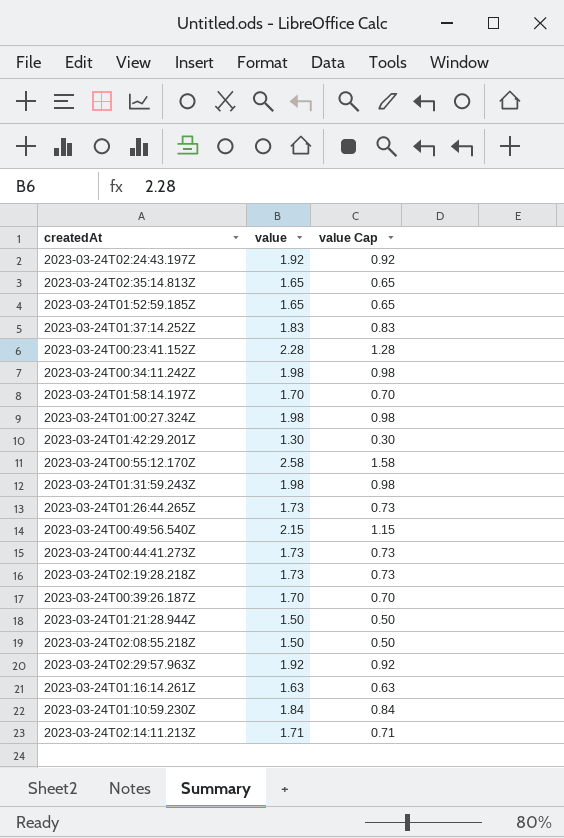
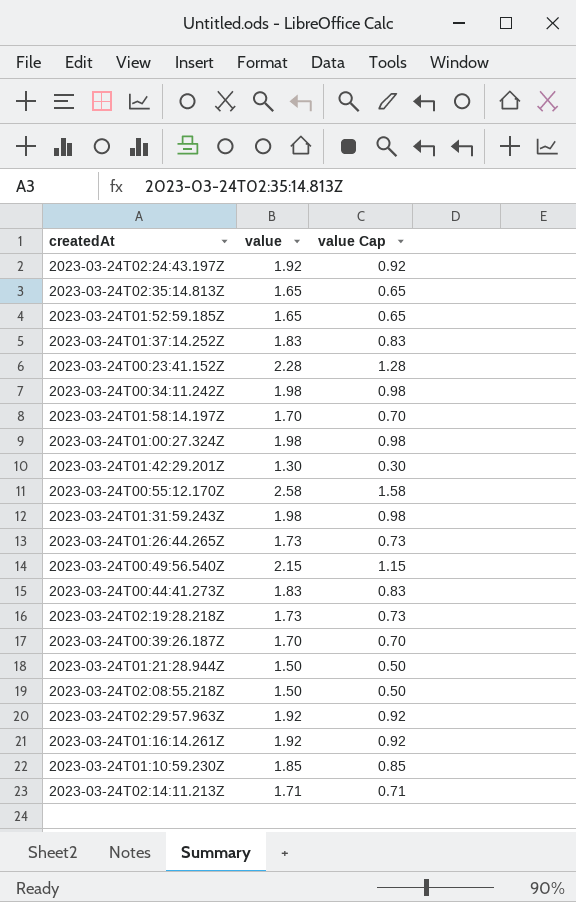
2023-03-24T00:44:41.273Z | value: 1.73 -> 1.83
2023-03-24T00:44:41.273Z | value Cap: 0.73 -> 0.83
2023-03-24T01:16:14.261Z | value: 1.63 -> 1.92
2023-03-24T01:16:14.261Z | value Cap: 0.63 -> 0.92
2023-03-24T01:10:59.230Z | value: 1.84 -> 1.85
2023-03-24T01:10:59.230Z | value Cap: 0.84 -> 0.85

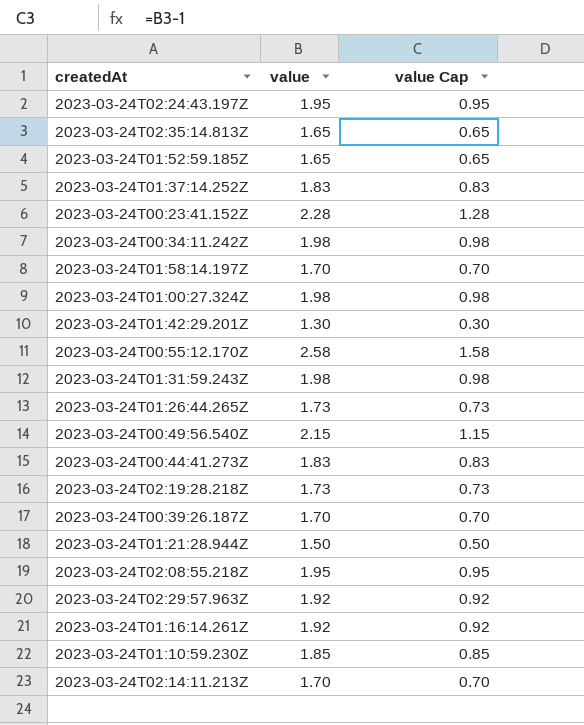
2023-03-24T02:24:43.197Z | value: 1.92 -> 1.95
2023-03-24T02:24:43.197Z | value Cap: 0.92 -> 0.95
2023-03-24T02:08:55.218Z | value: 1.50 -> 1.95
2023-03-24T02:08:55.218Z | value Cap: 0.50 -> 0.95
2023-03-24T02:14:11.213Z | value: 1.71 -> 1.70
2023-03-24T02:14:11.213Z | value Cap: 0.71 -> 0.70

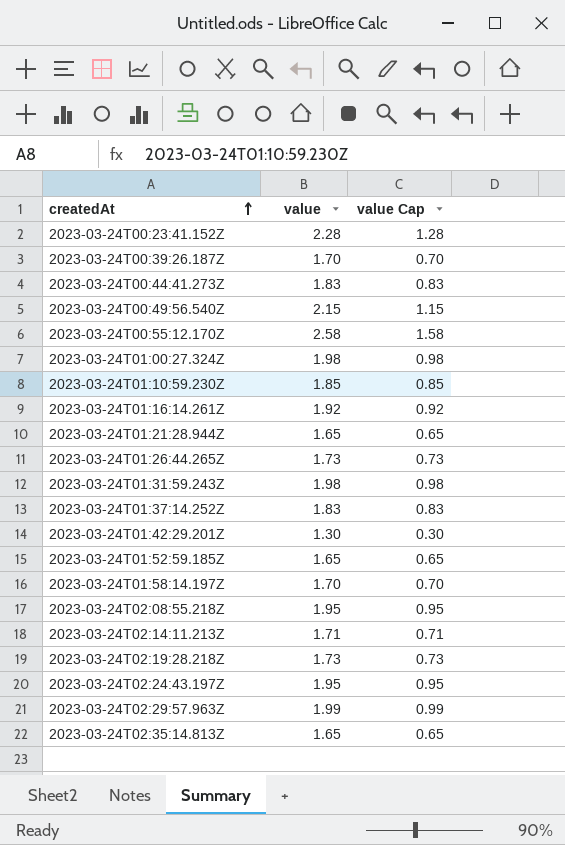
row order: none -> createdAt ascending
row 2023-03-24T00:34:11.242Z: 1.98 | 0.98 -> none
2023-03-24T01:21:28.944Z | value: 1.50 -> 1.65
2023-03-24T01:21:28.944Z | value Cap: 0.50 -> 0.65
2023-03-24T02:14:11.213Z | value: 1.70 -> 1.71
2023-03-24T02:14:11.213Z | value Cap: 0.70 -> 0.71
2023-03-24T02:29:57.963Z | value: 1.92 -> 1.99
2023-03-24T02:29:57.963Z | value Cap: 0.92 -> 0.99

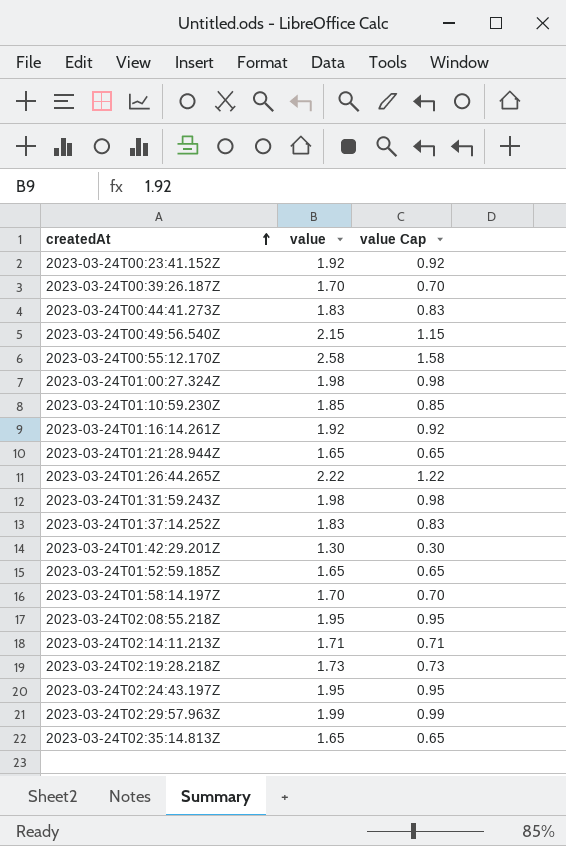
2023-03-24T00:23:41.152Z | value: 2.28 -> 1.92
2023-03-24T00:23:41.152Z | value Cap: 1.28 -> 0.92
2023-03-24T01:26:44.265Z | value: 1.73 -> 2.22
2023-03-24T01:26:44.265Z | value Cap: 0.73 -> 1.22

